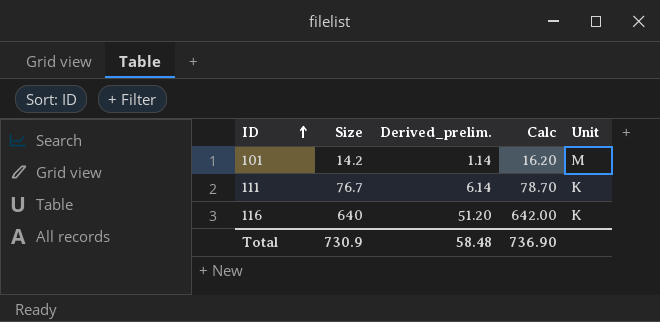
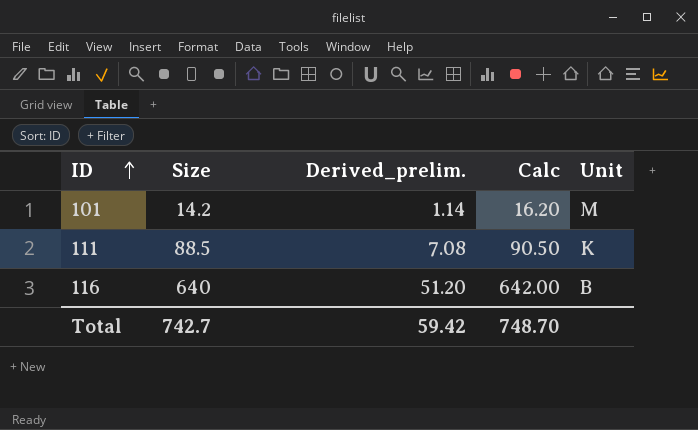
111 | Size: 76.7 -> 88.5
111 | Derived_prelim.: 6.14 -> 7.08
111 | Calc: 78.70 -> 90.50
116 | Unit: K -> B
Total | Size: 730.9 -> 742.7
Total | Derived_prelim.: 58.48 -> 59.42
Total | Calc: 736.90 -> 748.70

